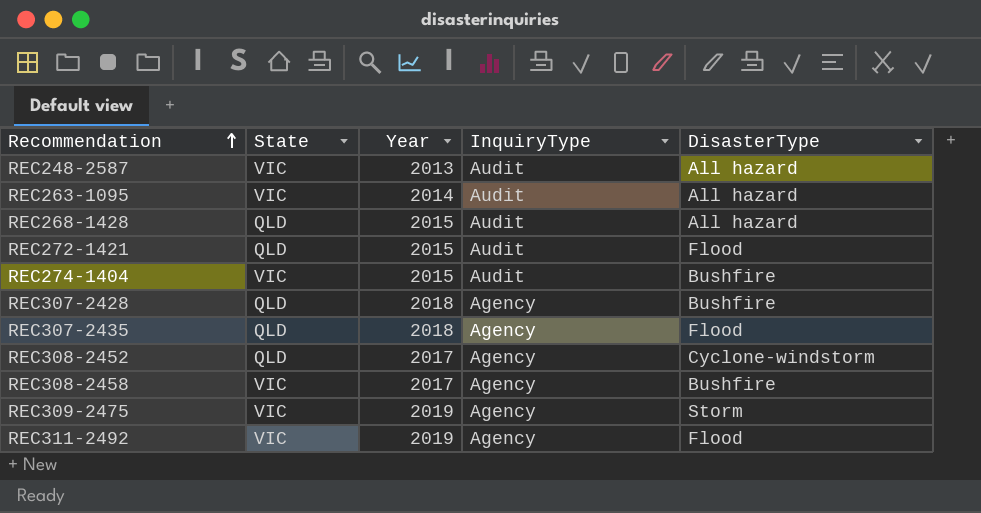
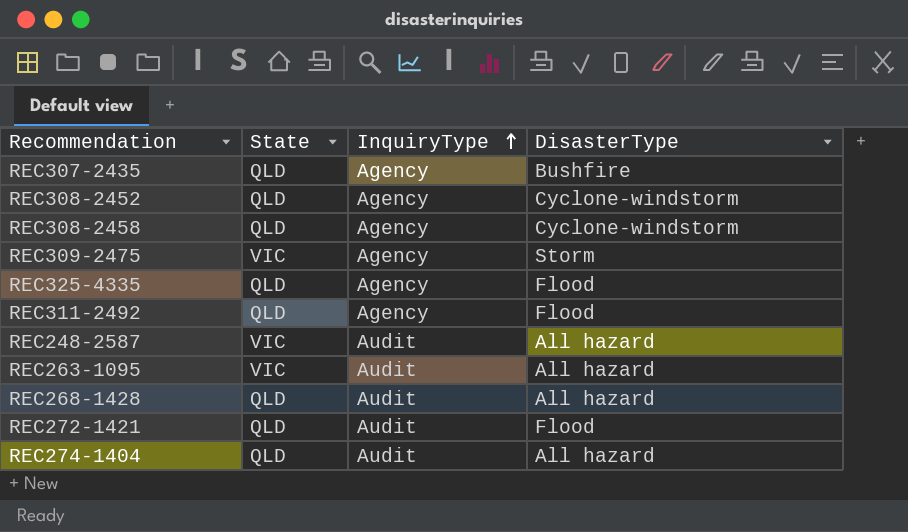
row order: Recommendation ascending -> InquiryType ascending
column Year | position: 3 -> none
row REC307-2428: QLD | 2018 | Agency | Bushfire -> none
REC307-2435 | DisasterType: Flood -> Bushfire
REC308-2458 | State: VIC -> QLD
REC308-2458 | DisasterType: Bushfire -> Cyclone-windstorm
row REC325-4335: none -> QLD | Agency | Flood
REC311-2492 | State: VIC -> QLD
REC274-1404 | State: VIC -> QLD
REC274-1404 | DisasterType: Bushfire -> All hazard

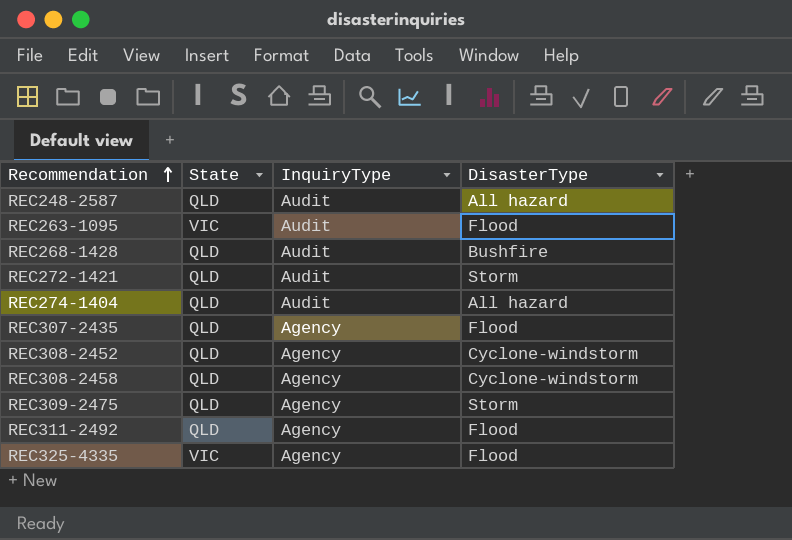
row order: InquiryType ascending -> Recommendation ascending
REC248-2587 | State: VIC -> QLD
REC263-1095 | DisasterType: All hazard -> Flood
REC268-1428 | DisasterType: All hazard -> Bushfire
REC272-1421 | DisasterType: Flood -> Storm
REC307-2435 | DisasterType: Bushfire -> Flood
REC309-2475 | State: VIC -> QLD
REC325-4335 | State: QLD -> VIC

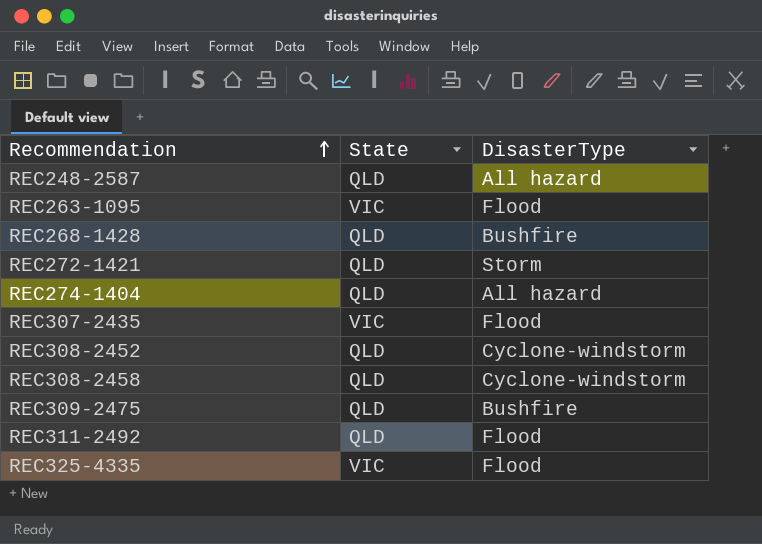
column InquiryType | position: 3 -> none
REC307-2435 | State: QLD -> VIC
REC309-2475 | DisasterType: Storm -> Bushfire

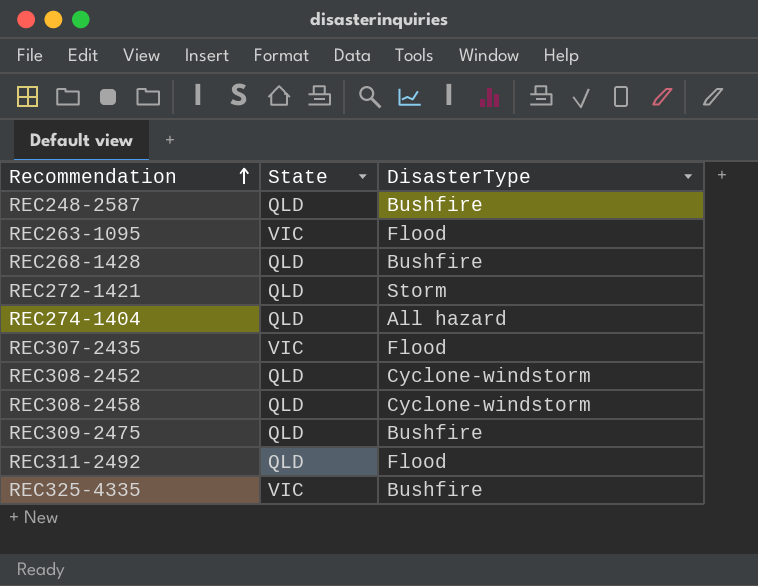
REC248-2587 | DisasterType: All hazard -> Bushfire
REC325-4335 | DisasterType: Flood -> Bushfire

